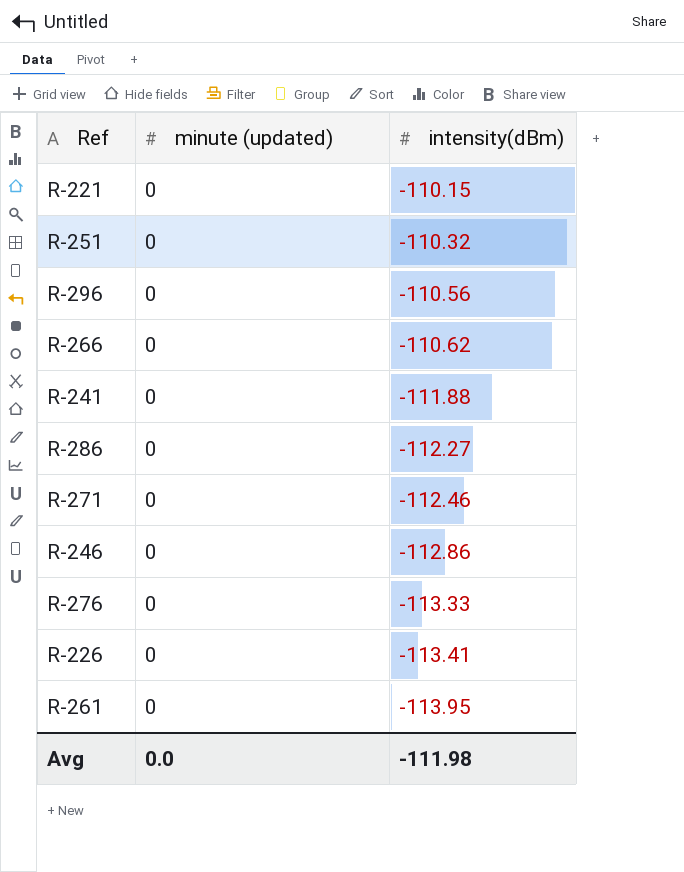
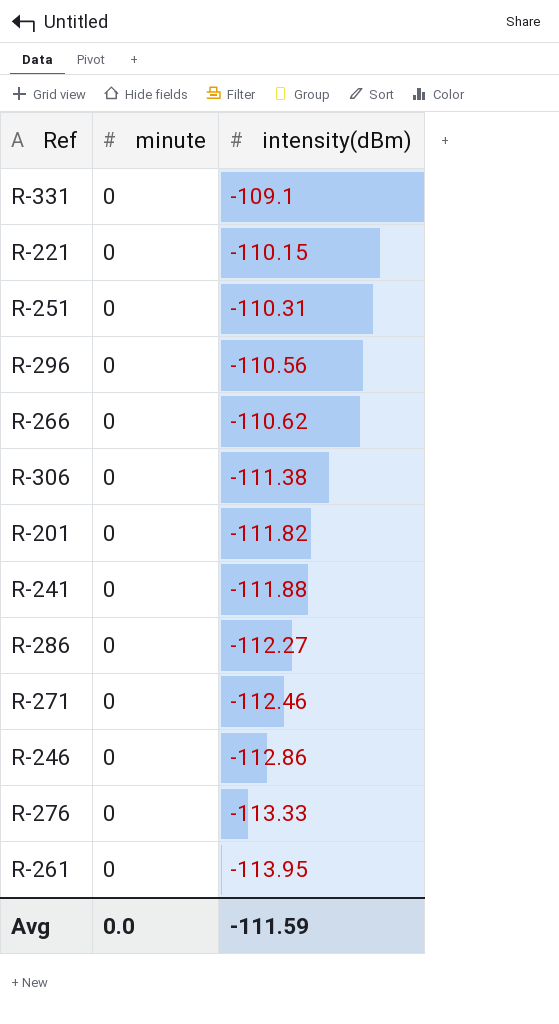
column name: minute (updated) -> minute
row R-226: 0 | -113.41 -> none
row R-331: none -> 0 | -109.1
R-251 | intensity(dBm): -110.32 -> -110.31
row R-306: none -> 0 | -111.38
row R-201: none -> 0 | -111.82
Avg | intensity(dBm): -111.98 -> -111.59

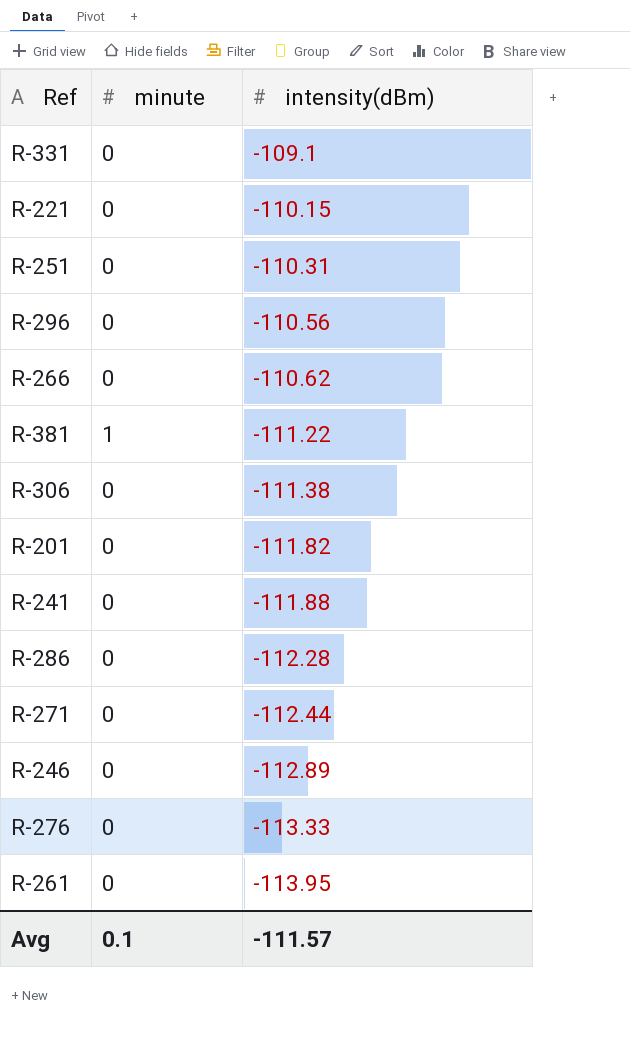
row R-381: none -> 1 | -111.22
R-286 | intensity(dBm): -112.27 -> -112.28
R-271 | intensity(dBm): -112.46 -> -112.44
R-246 | intensity(dBm): -112.86 -> -112.89
Avg | minute: 0.0 -> 0.1
Avg | intensity(dBm): -111.59 -> -111.57

